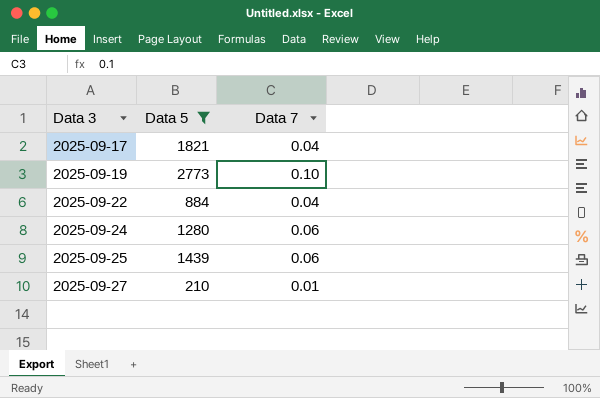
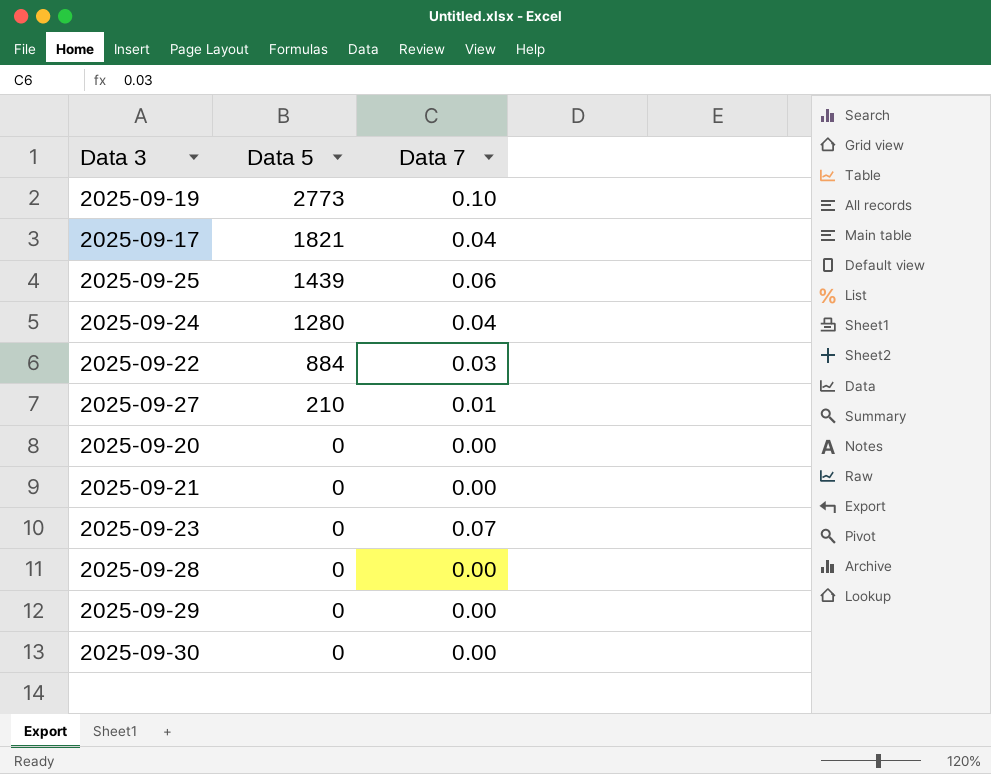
filter: Data 5 != 0 -> none
row order: Data 3 ascending -> Data 5 descending
2025-09-24 | Data 7: 0.06 -> 0.04
2025-09-22 | Data 7: 0.04 -> 0.03

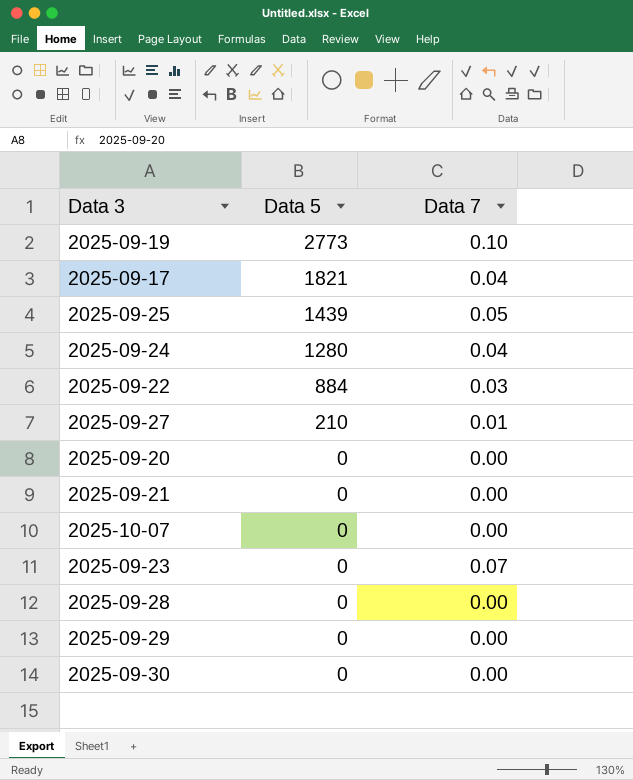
2025-09-25 | Data 7: 0.06 -> 0.05
row 2025-10-07: none -> 0 | 0.00

